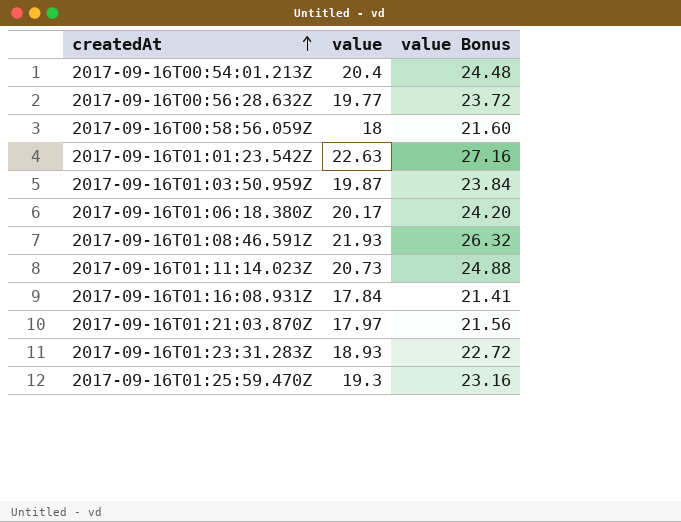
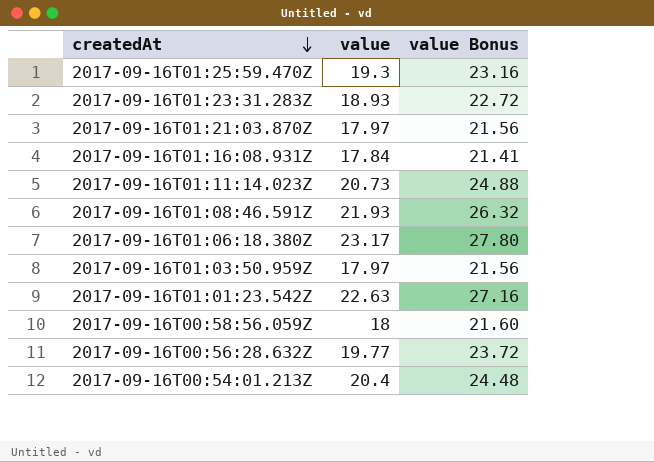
row order: createdAt ascending -> createdAt descending
2017-09-16T01:06:18.380Z | value: 20.17 -> 23.17
2017-09-16T01:06:18.380Z | value Bonus: 24.20 -> 27.80
2017-09-16T01:03:50.959Z | value: 19.87 -> 17.97
2017-09-16T01:03:50.959Z | value Bonus: 23.84 -> 21.56

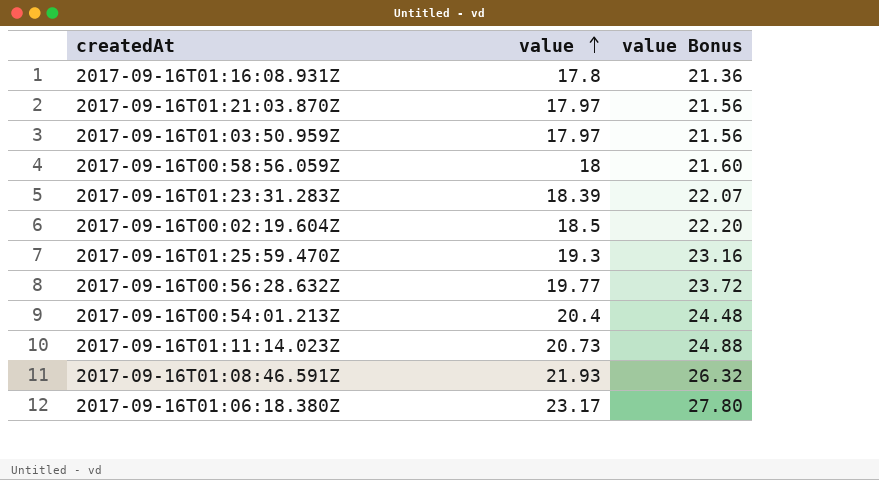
row order: createdAt descending -> value ascending
row 2017-09-16T01:01:23.542Z: 22.63 | 27.16 -> none
2017-09-16T01:16:08.931Z | value: 17.84 -> 17.8
2017-09-16T01:16:08.931Z | value Bonus: 21.41 -> 21.36
2017-09-16T01:23:31.283Z | value: 18.93 -> 18.39
2017-09-16T01:23:31.283Z | value Bonus: 22.72 -> 22.07
row 2017-09-16T00:02:19.604Z: none -> 18.5 | 22.20

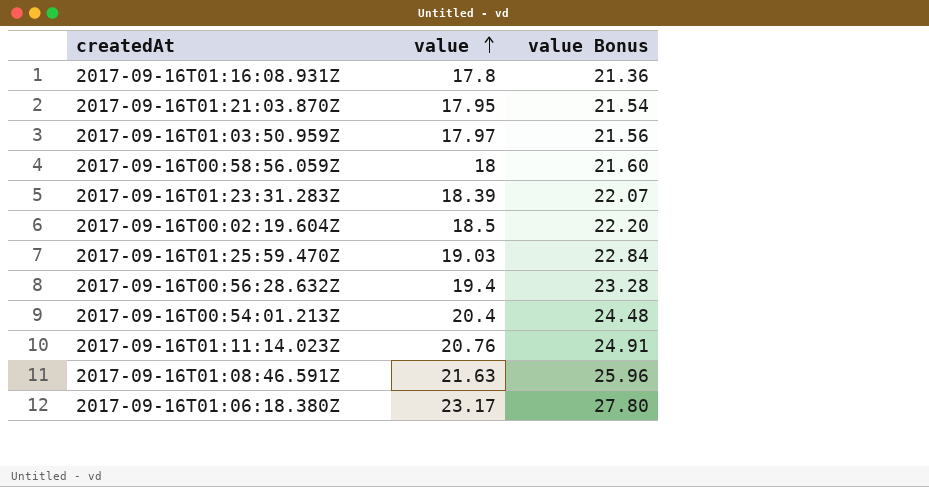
2017-09-16T01:21:03.870Z | value: 17.97 -> 17.95
2017-09-16T01:21:03.870Z | value Bonus: 21.56 -> 21.54
2017-09-16T01:25:59.470Z | value: 19.3 -> 19.03
2017-09-16T01:25:59.470Z | value Bonus: 23.16 -> 22.84
2017-09-16T00:56:28.632Z | value: 19.77 -> 19.4
2017-09-16T00:56:28.632Z | value Bonus: 23.72 -> 23.28
2017-09-16T01:11:14.023Z | value: 20.73 -> 20.76
2017-09-16T01:11:14.023Z | value Bonus: 24.88 -> 24.91
2017-09-16T01:08:46.591Z | value: 21.93 -> 21.63
2017-09-16T01:08:46.591Z | value Bonus: 26.32 -> 25.96

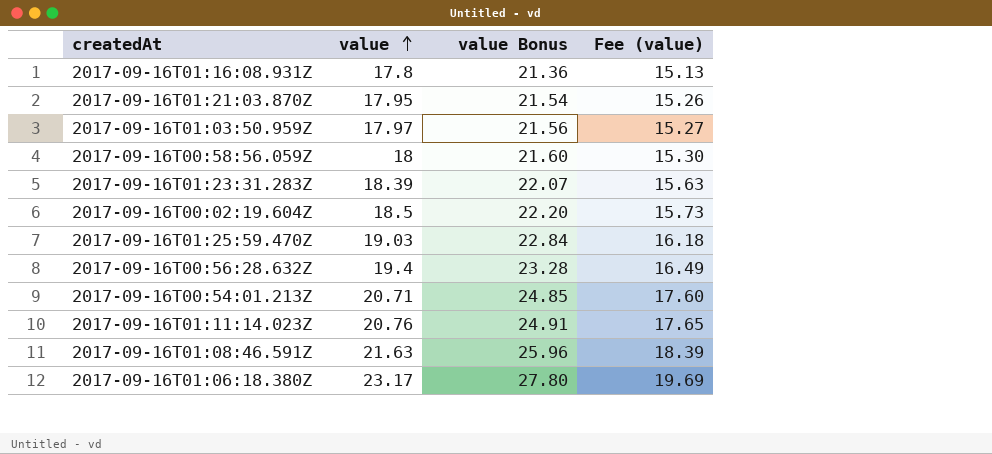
column Fee (value) | formula: none -> [value] * 0.85
2017-09-16T00:54:01.213Z | value: 20.4 -> 20.71
2017-09-16T00:54:01.213Z | value Bonus: 24.48 -> 24.85

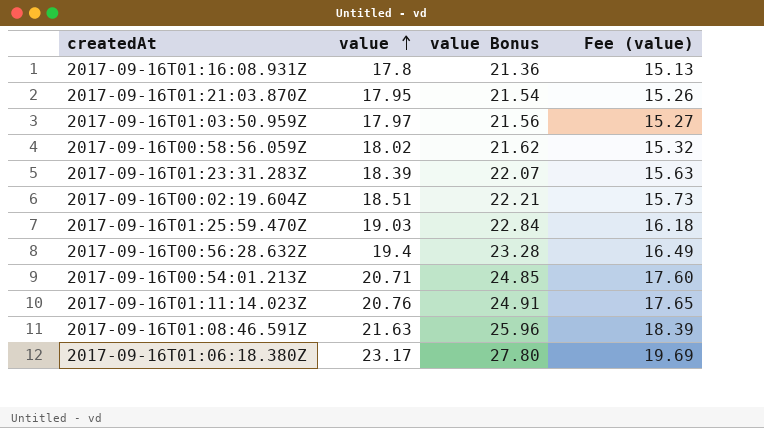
2017-09-16T00:58:56.059Z | value: 18 -> 18.02
2017-09-16T00:58:56.059Z | value Bonus: 21.60 -> 21.62
2017-09-16T00:58:56.059Z | Fee (value): 15.30 -> 15.32
2017-09-16T00:02:19.604Z | value: 18.5 -> 18.51
2017-09-16T00:02:19.604Z | value Bonus: 22.20 -> 22.21

